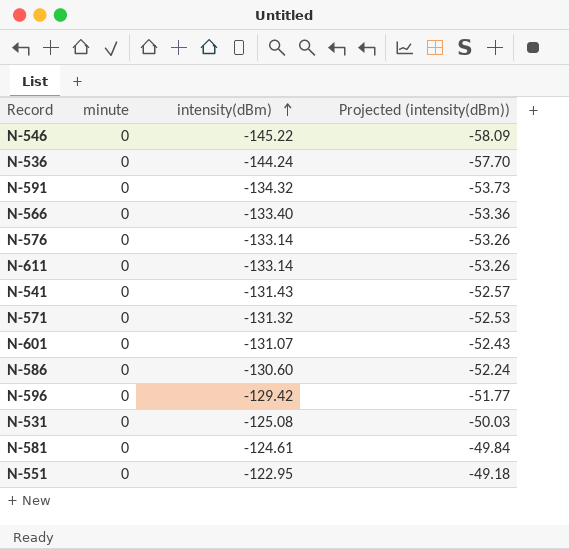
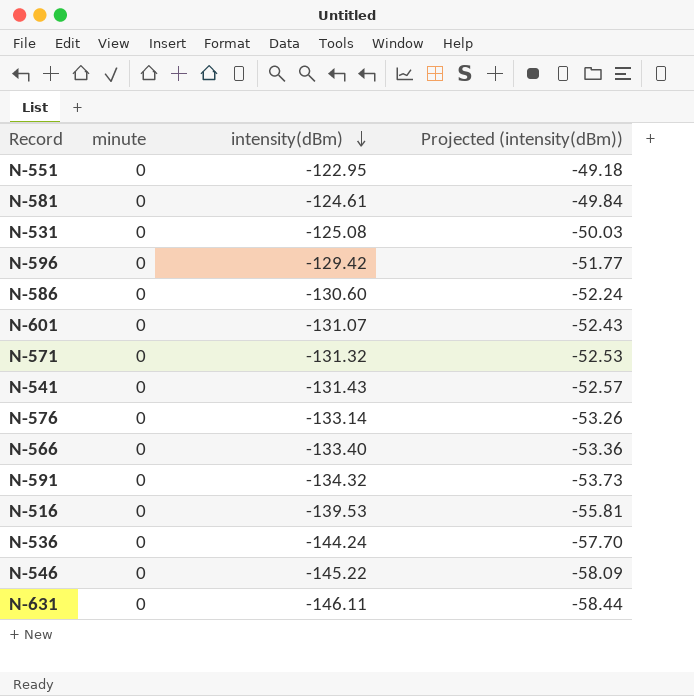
row order: intensity(dBm) ascending -> intensity(dBm) descending
row N-611: 0 | -133.14 | -53.26 -> none
row N-516: none -> 0 | -139.53 | -55.81
row N-631: none -> 0 | -146.11 | -58.44

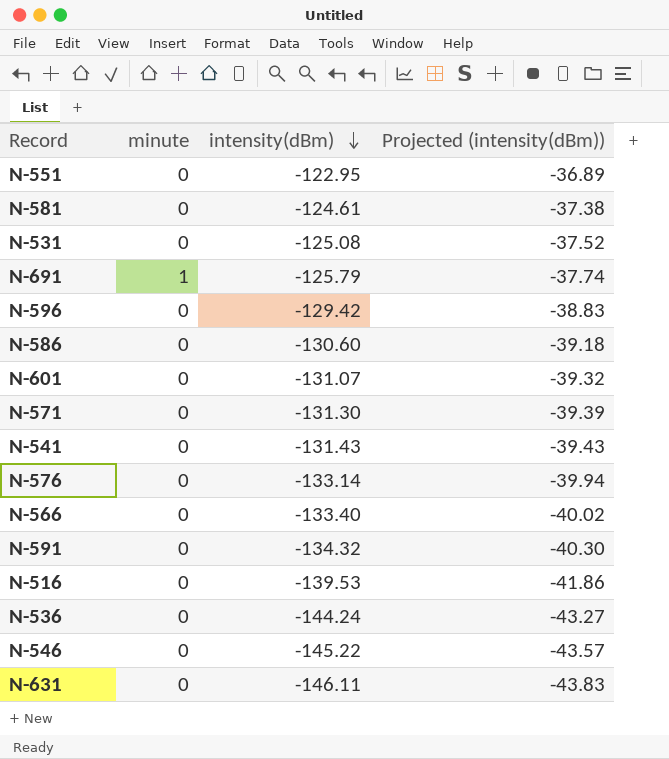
column Projected (intensity(dBm)) | formula: [intensity(dBm)] * 0.4 -> [intensity(dBm)] * 0.3
row N-691: none -> 1 | -125.79 | -37.74
N-571 | intensity(dBm): -131.32 -> -131.30

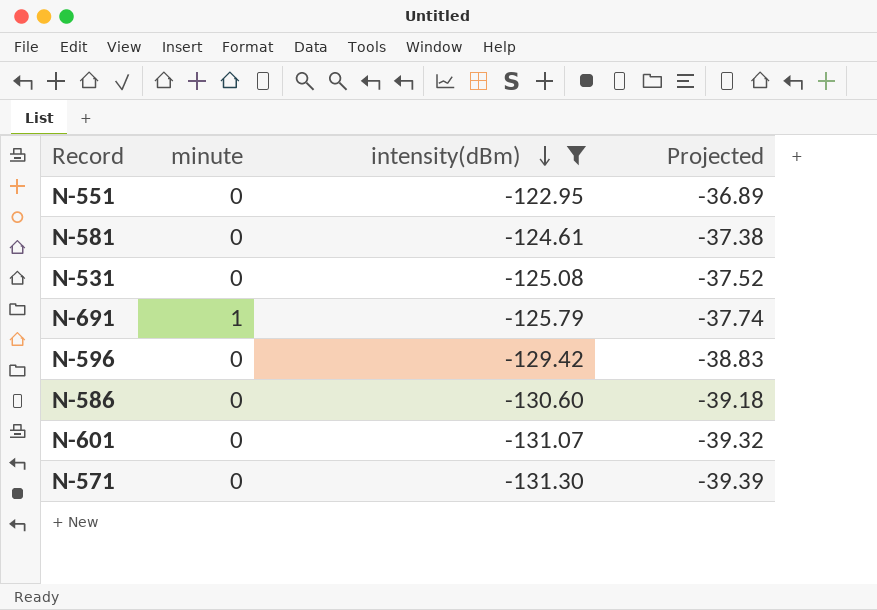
filter: none -> intensity(dBm) >= -131.30
column name: Projected (intensity(dBm)) -> Projected

